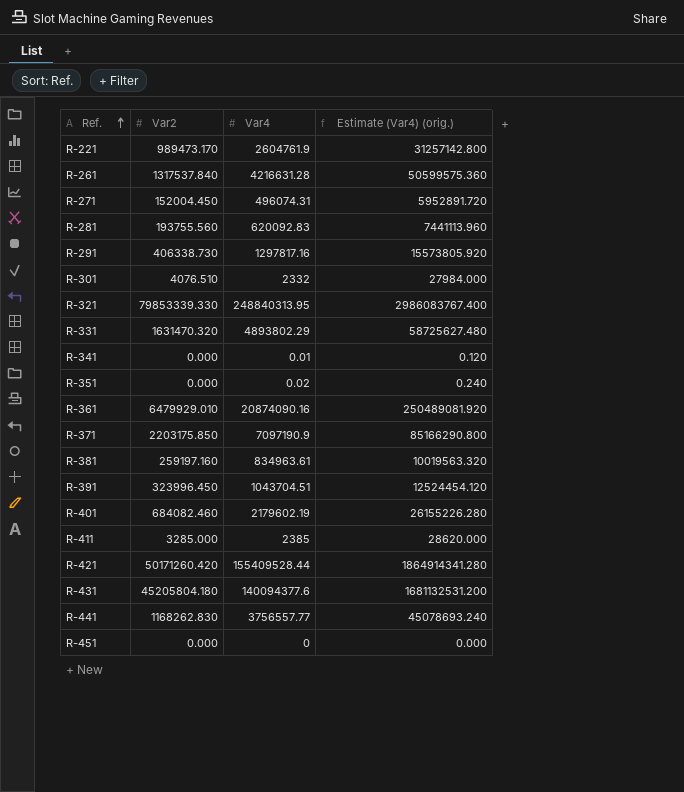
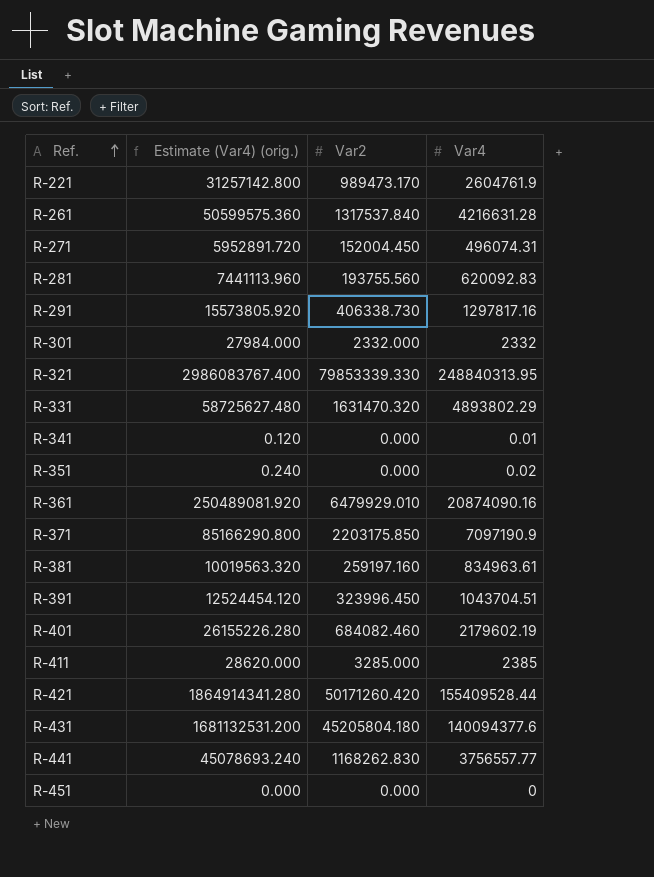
column Estimate (Var4) (orig.) | position: 4 -> 2
R-301 | Var2: 4076.510 -> 2332.000

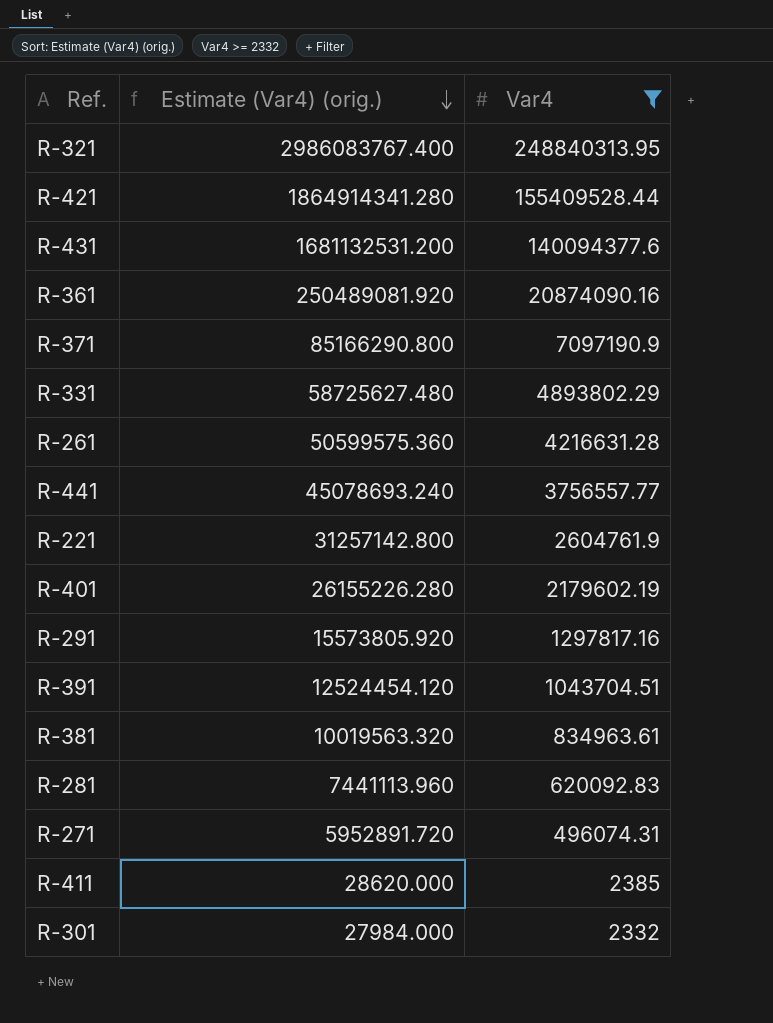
filter: none -> Var4 >= 2332
row order: Ref. ascending -> Estimate (Var4) (orig.) descending
column Var2 | position: 3 -> none

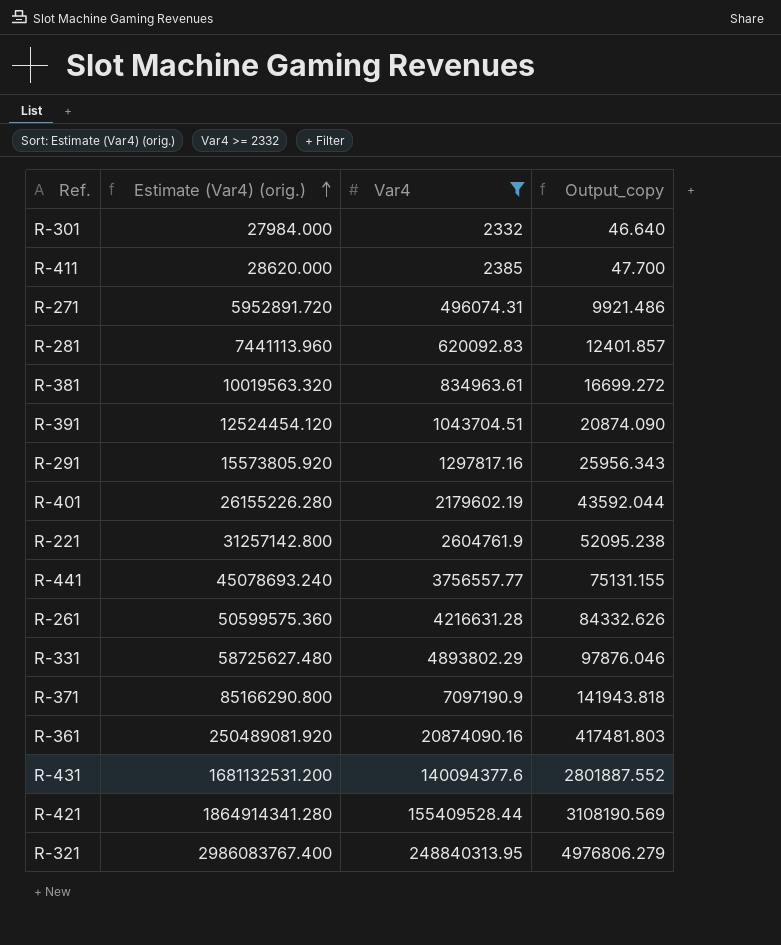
row order: Estimate (Var4) (orig.) descending -> Estimate (Var4) (orig.) ascending
column Output_copy | formula: none -> [Var4] * 0.02

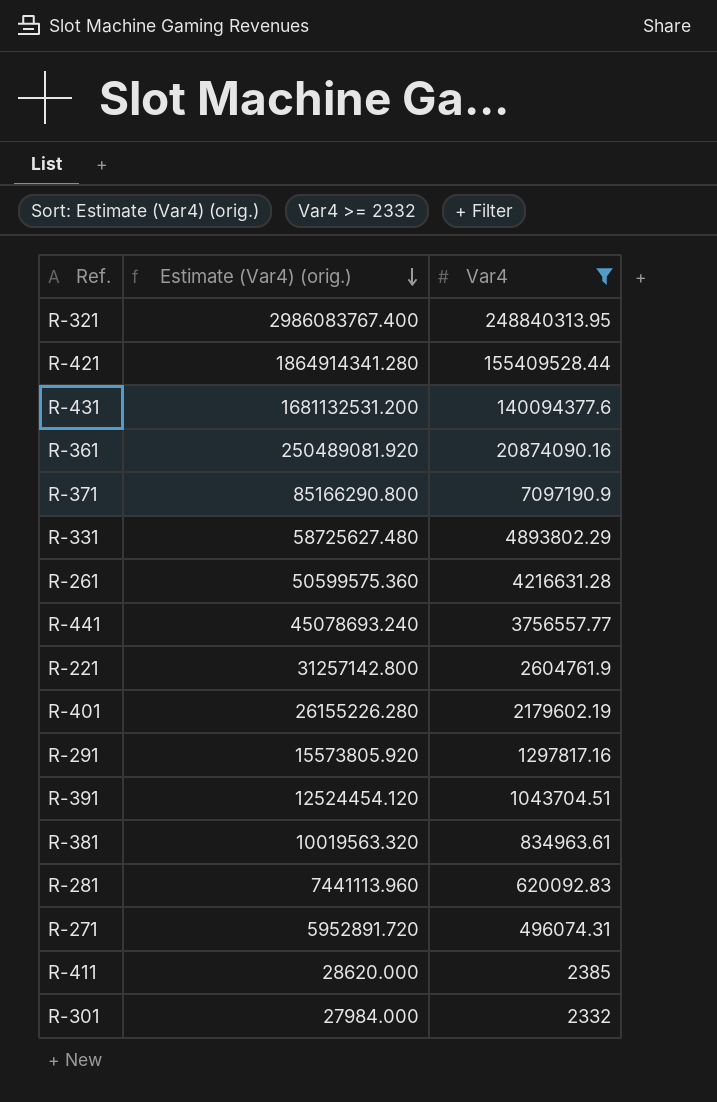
row order: Estimate (Var4) (orig.) ascending -> Estimate (Var4) (orig.) descending
column Output_copy | formula: [Var4] * 0.02 -> none

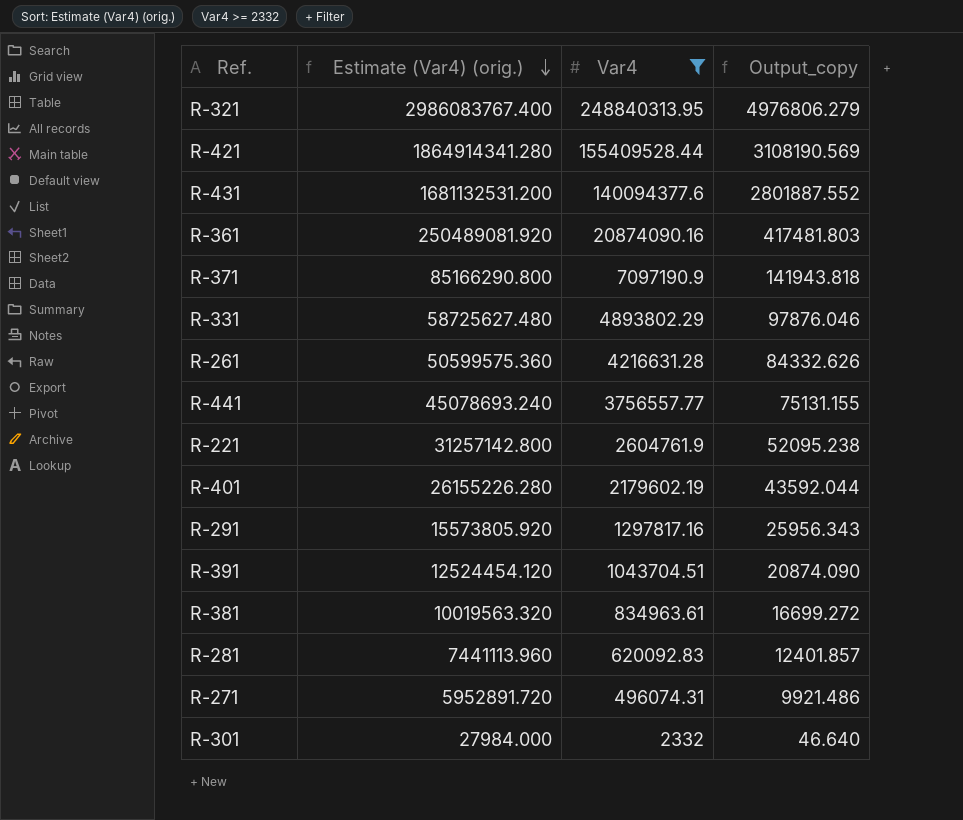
column Output_copy | formula: none -> [Var4] * 0.02
row R-411: 28620.000 | 2385 -> none

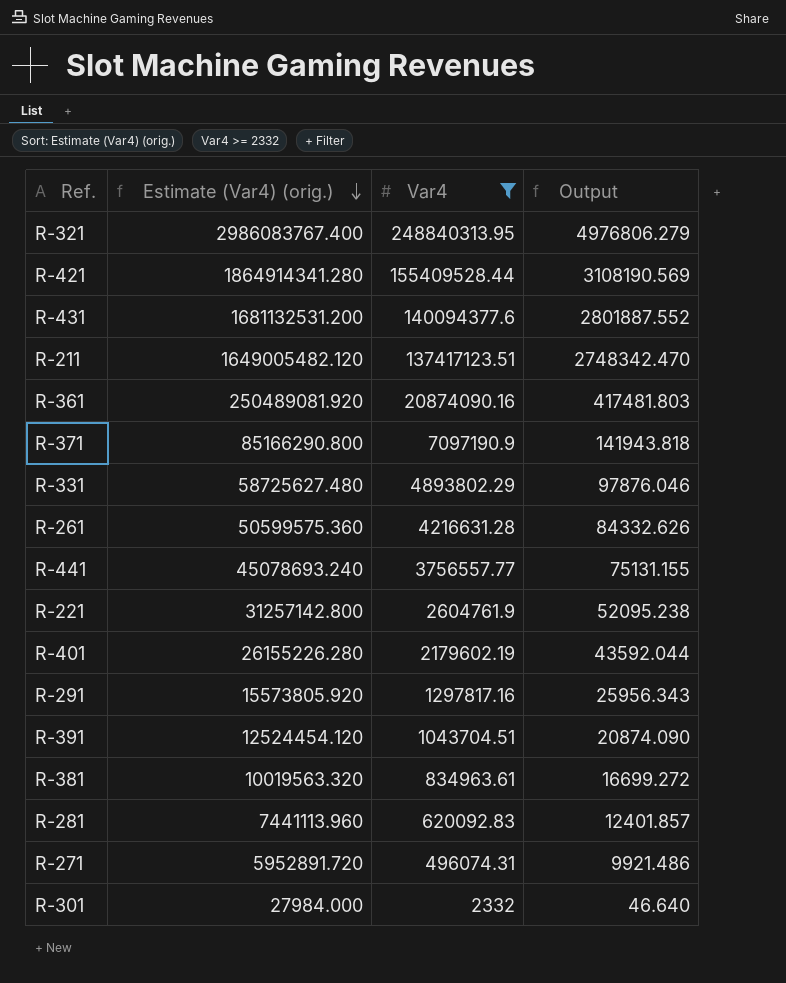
column name: Output_copy -> Output
row R-211: none -> 1649005482.120 | 137417123.51 | 2748342.470

